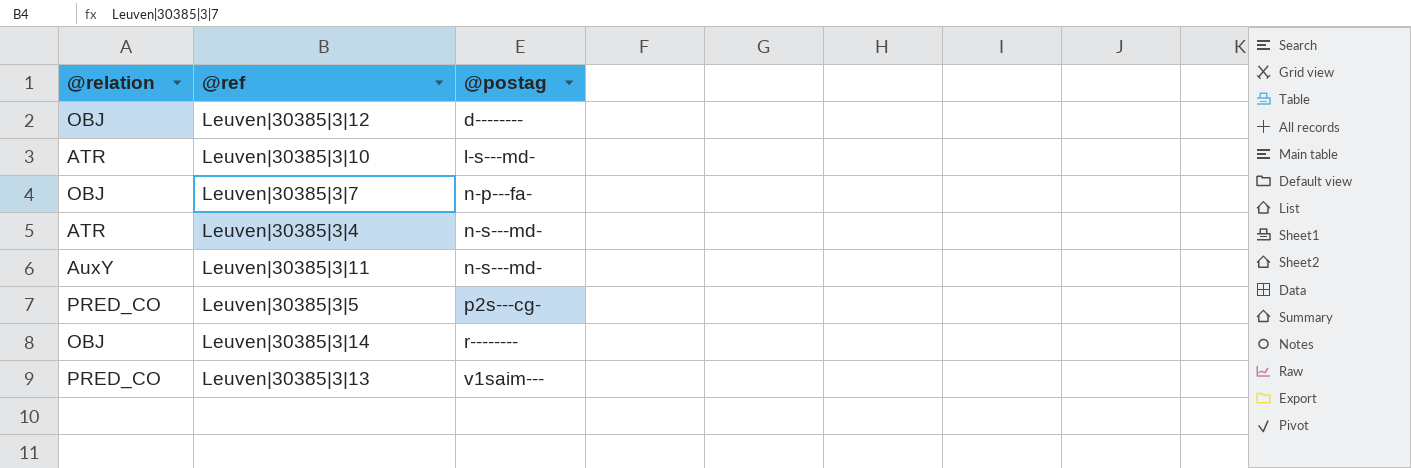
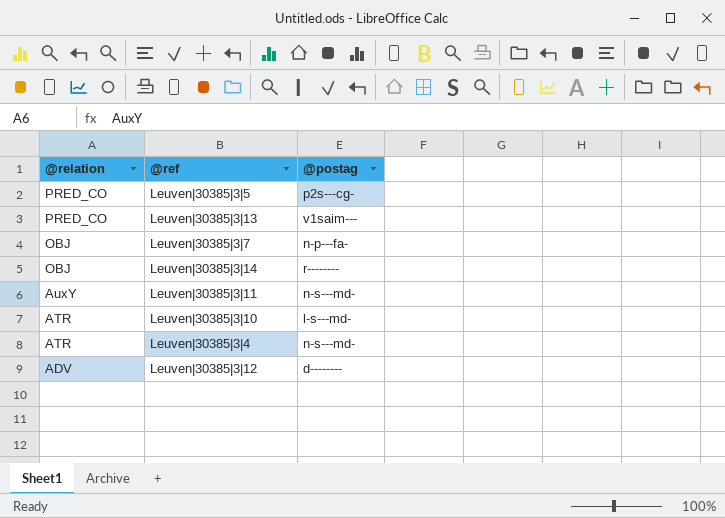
row order: @postag ascending -> @relation descending
Leuven|30385|3|12 | @relation: OBJ -> ADV

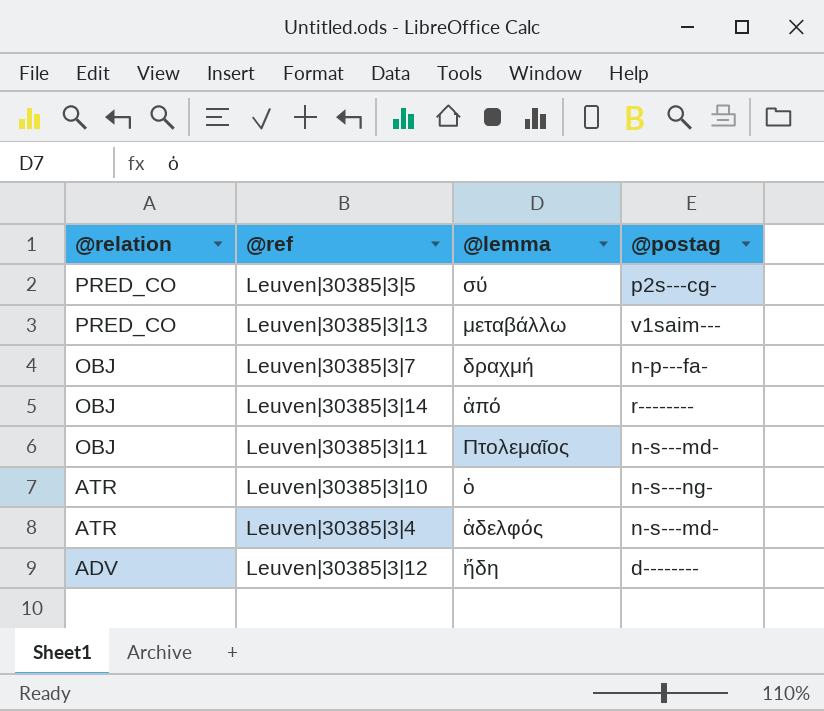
column @lemma | position: none -> 3
Leuven|30385|3|11 | @relation: AuxY -> OBJ
Leuven|30385|3|10 | @postag: l-s---md- -> n-s---ng-

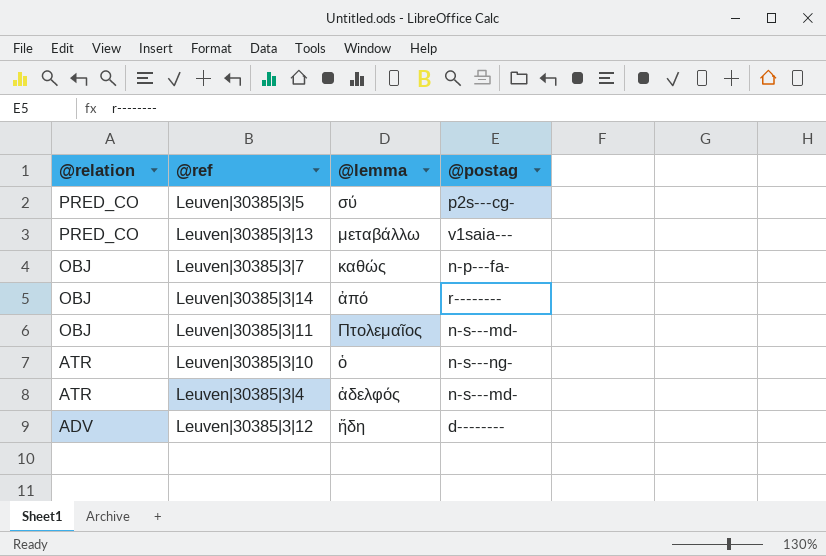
Leuven|30385|3|13 | @postag: v1saim--- -> v1saia---
Leuven|30385|3|7 | @lemma: δραχμή -> καθώς

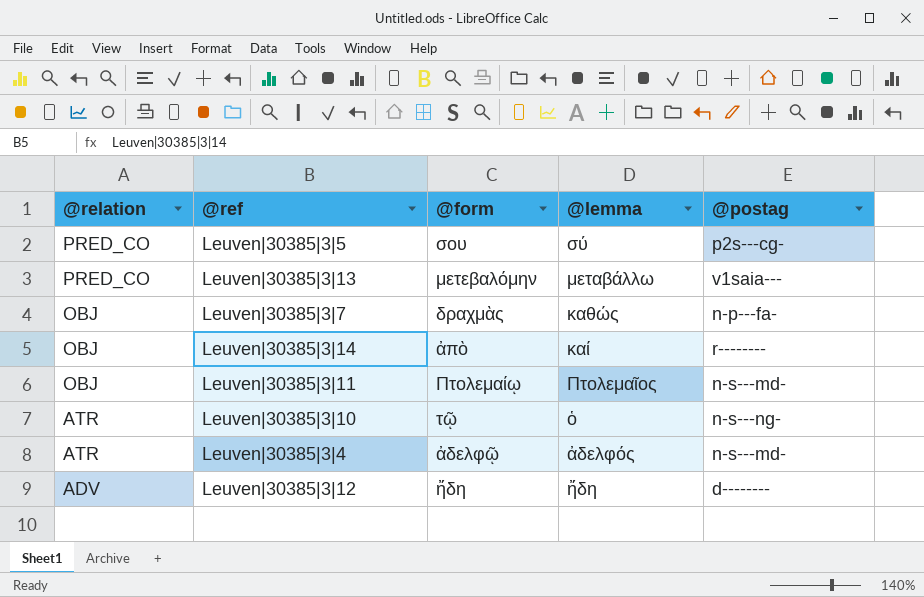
column @form | position: none -> 3
Leuven|30385|3|14 | @lemma: ἀπό -> καί

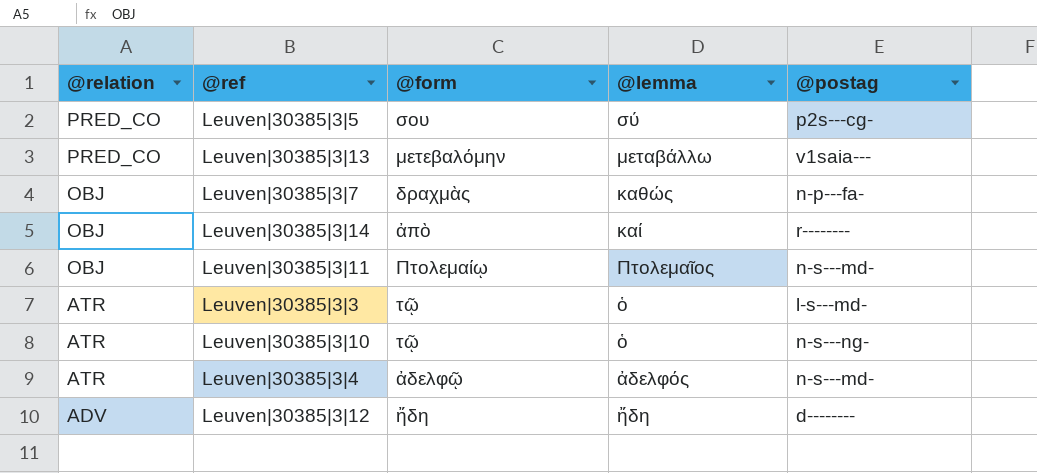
row Leuven|30385|3|3: none -> ATR | τῷ | ὁ | l-s---md-

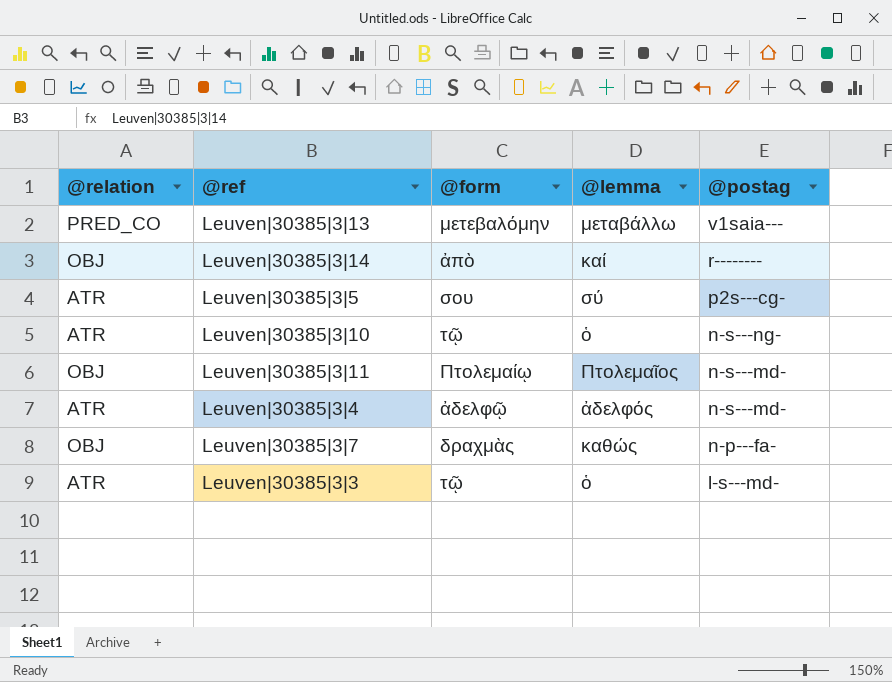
row order: @relation descending -> @postag descending
row Leuven|30385|3|12: ADV | ἤδη | ἤδη | d-------- -> none
Leuven|30385|3|5 | @relation: PRED_CO -> ATR

